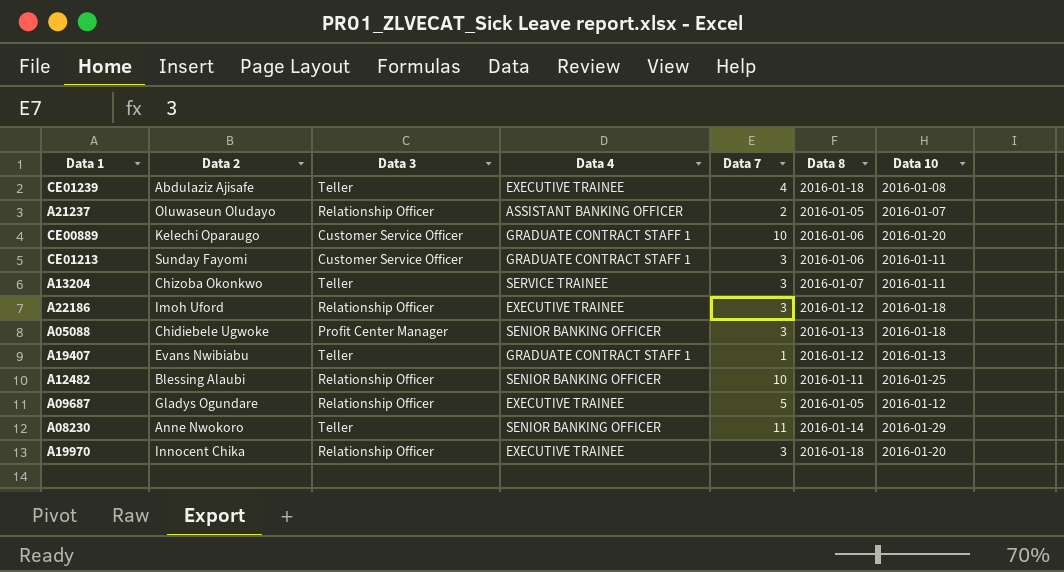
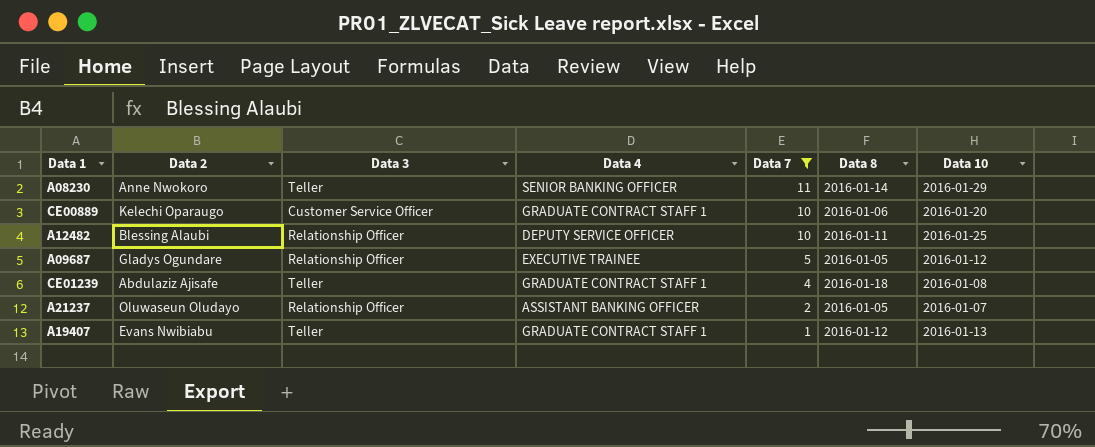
filter: none -> Data 7 != 3
row order: none -> Data 7 descending
A12482 | Data 4: SENIOR BANKING OFFICER -> DEPUTY SERVICE OFFICER
CE01239 | Data 4: EXECUTIVE TRAINEE -> GRADUATE CONTRACT STAFF 1

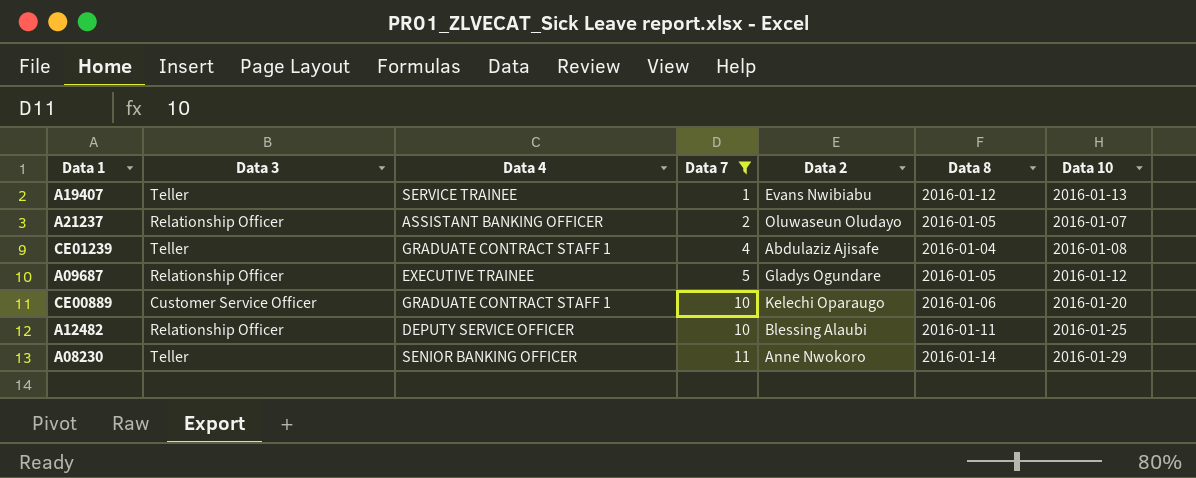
row order: Data 7 descending -> Data 7 ascending
column Data 2 | position: 2 -> 5
A19407 | Data 4: GRADUATE CONTRACT STAFF 1 -> SERVICE TRAINEE
CE01239 | Data 8: 2016-01-18 -> 2016-01-04

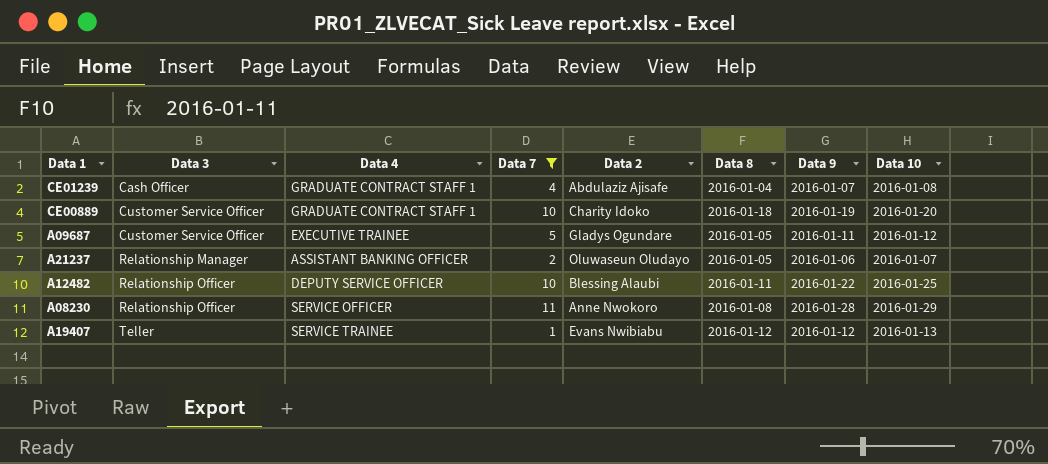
row order: Data 7 ascending -> Data 3 ascending
column Data 9 | position: none -> 7
CE01239 | Data 3: Teller -> Cash Officer
CE00889 | Data 2: Kelechi Oparaugo -> Charity Idoko
CE00889 | Data 8: 2016-01-06 -> 2016-01-18
A09687 | Data 3: Relationship Officer -> Customer Service Officer
A21237 | Data 3: Relationship Officer -> Relationship Manager
A08230 | Data 3: Teller -> Relationship Officer
A08230 | Data 4: SENIOR BANKING OFFICER -> SERVICE OFFICER
A08230 | Data 8: 2016-01-14 -> 2016-01-08

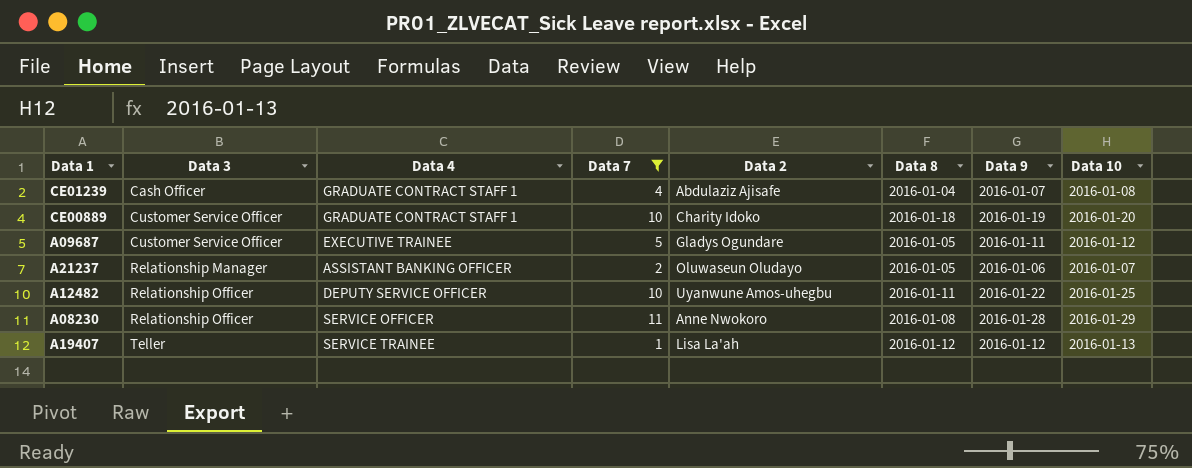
A12482 | Data 2: Blessing Alaubi -> Uyanwune Amos-uhegbu
A19407 | Data 2: Evans Nwibiabu -> Lisa La'ah

